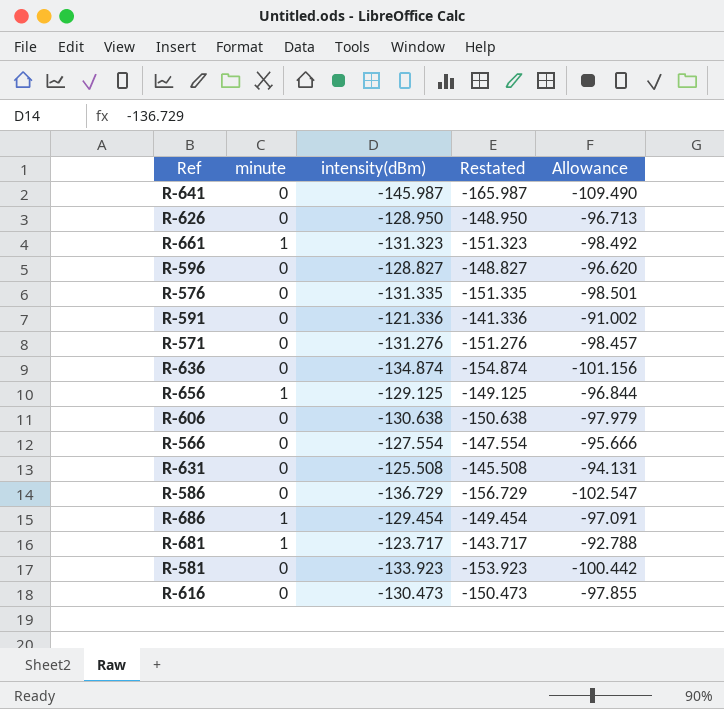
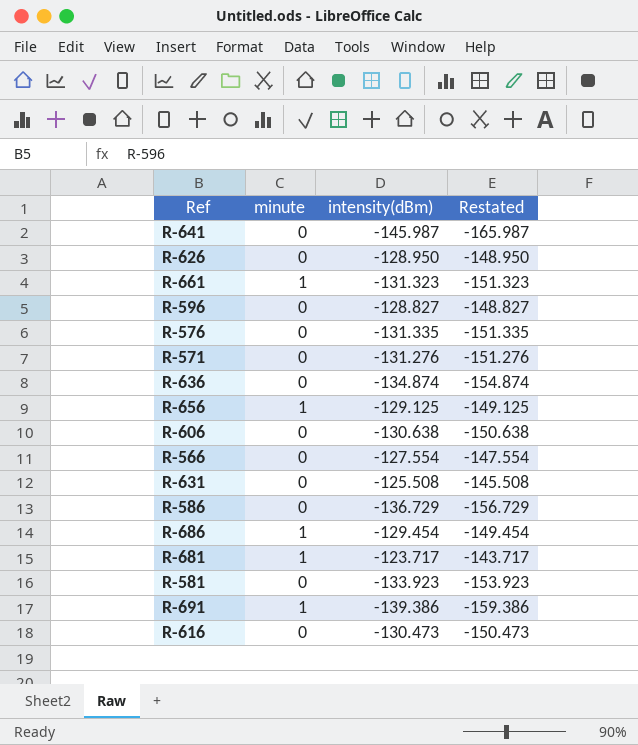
column Allowance | formula: [intensity(dBm)] * 0.75 -> none
row R-591: 0 | -121.336 | -141.336 | -91.002 -> none
row R-691: none -> 1 | -139.386 | -159.386

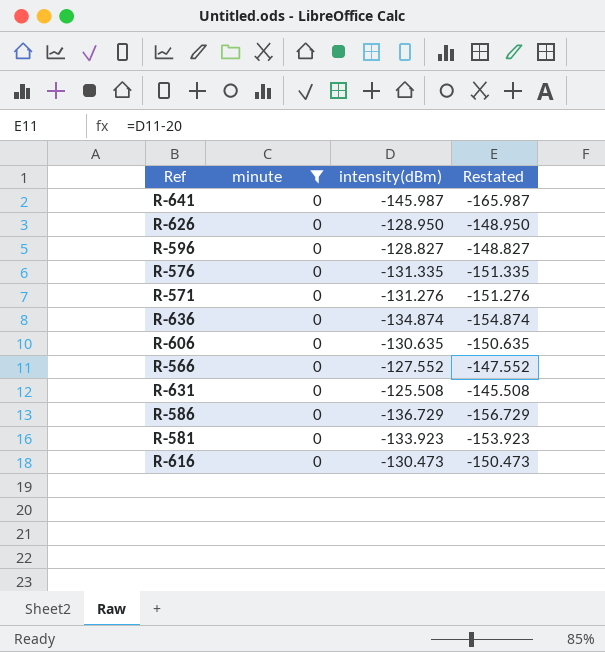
filter: none -> minute = 0
R-606 | intensity(dBm): -130.638 -> -130.635
R-606 | Restated: -150.638 -> -150.635
R-566 | intensity(dBm): -127.554 -> -127.552
R-566 | Restated: -147.554 -> -147.552

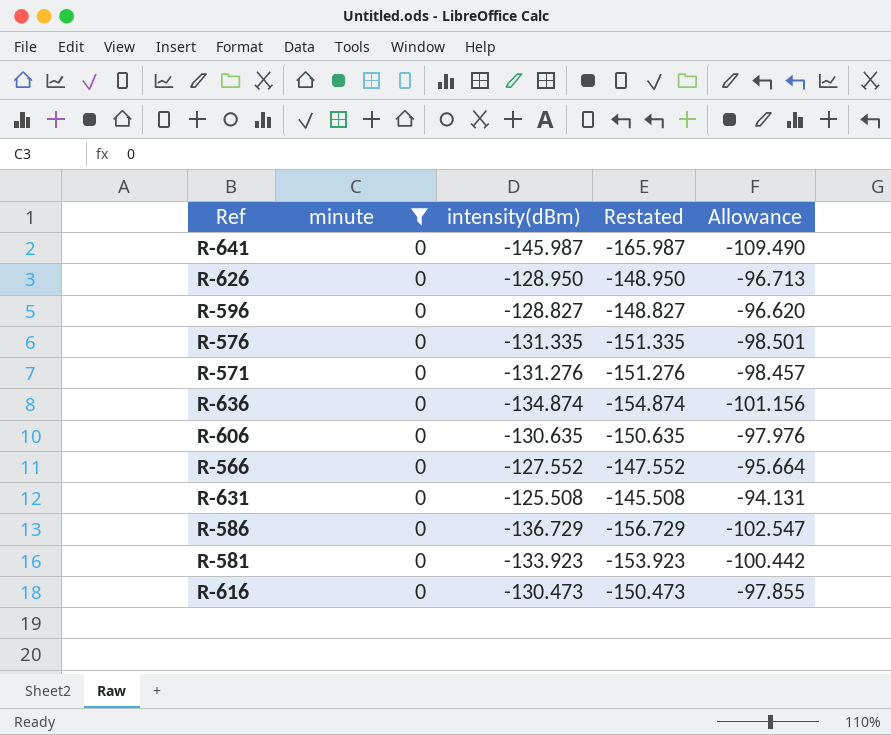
column Allowance | formula: none -> [intensity(dBm)] * 0.75

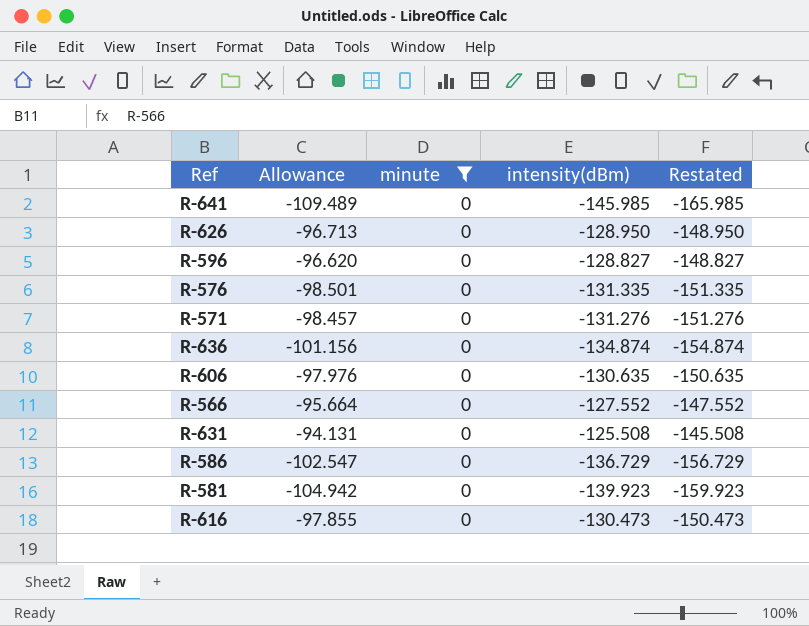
column Allowance | position: 5 -> 2
R-641 | Allowance: -109.490 -> -109.489
R-641 | intensity(dBm): -145.987 -> -145.985
R-641 | Restated: -165.987 -> -165.985
R-581 | Allowance: -100.442 -> -104.942
R-581 | intensity(dBm): -133.923 -> -139.923
R-581 | Restated: -153.923 -> -159.923

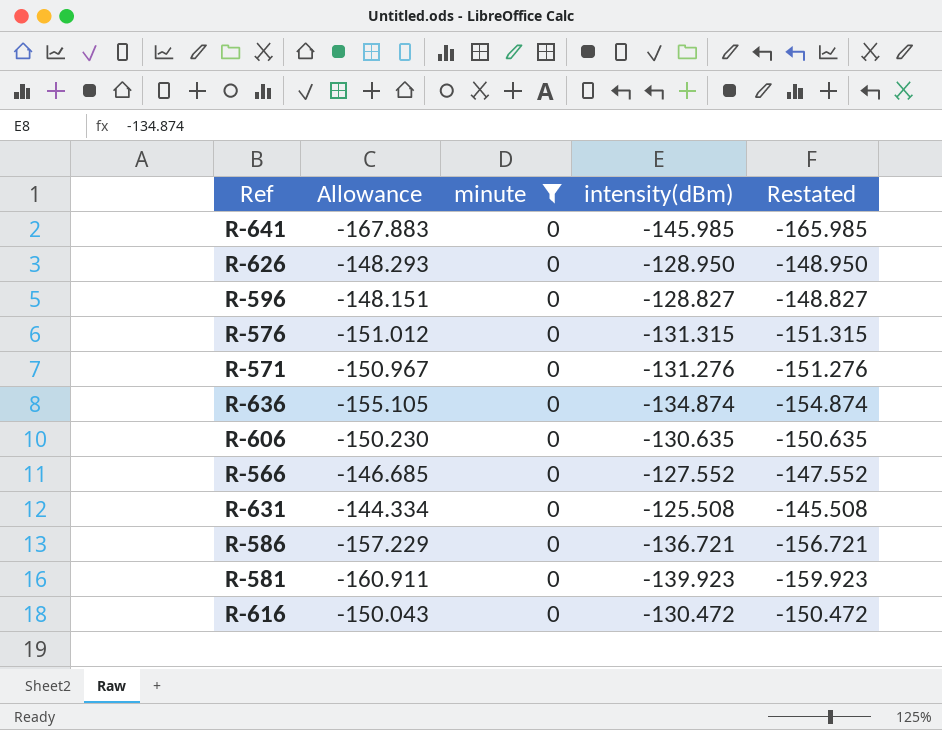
column Allowance | formula: [intensity(dBm)] * 0.75 -> [intensity(dBm)] * 1.15
R-576 | intensity(dBm): -131.335 -> -131.315
R-576 | Restated: -151.335 -> -151.315
R-586 | intensity(dBm): -136.729 -> -136.721
R-586 | Restated: -156.729 -> -156.721
R-616 | intensity(dBm): -130.473 -> -130.472
R-616 | Restated: -150.473 -> -150.472

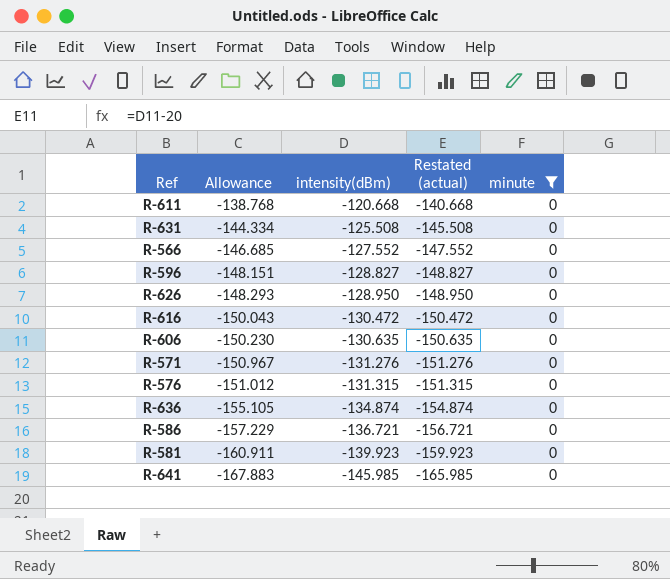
row order: none -> Allowance descending
column name: Restated -> Restated (actual)
column minute | position: 3 -> 5
row R-611: none -> -138.768 | -120.668 | -140.668 | 0

